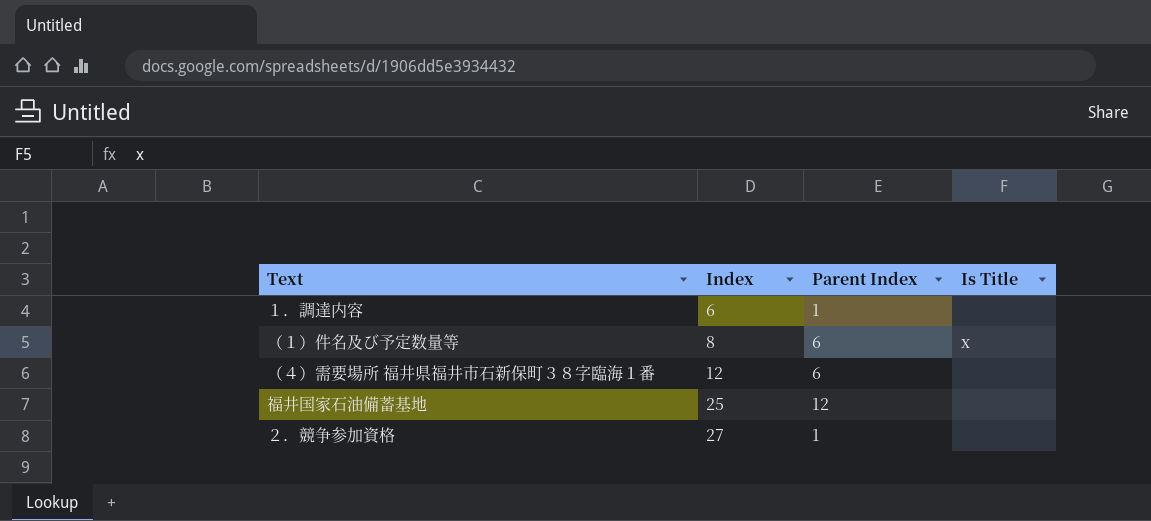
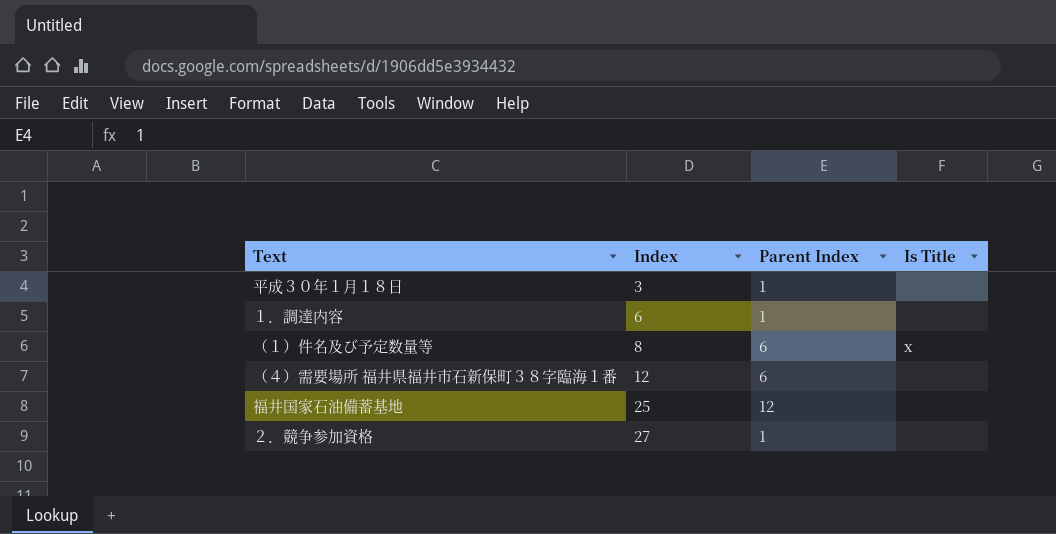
row 平成３０年１月１８日: none -> 3 | 1 | none

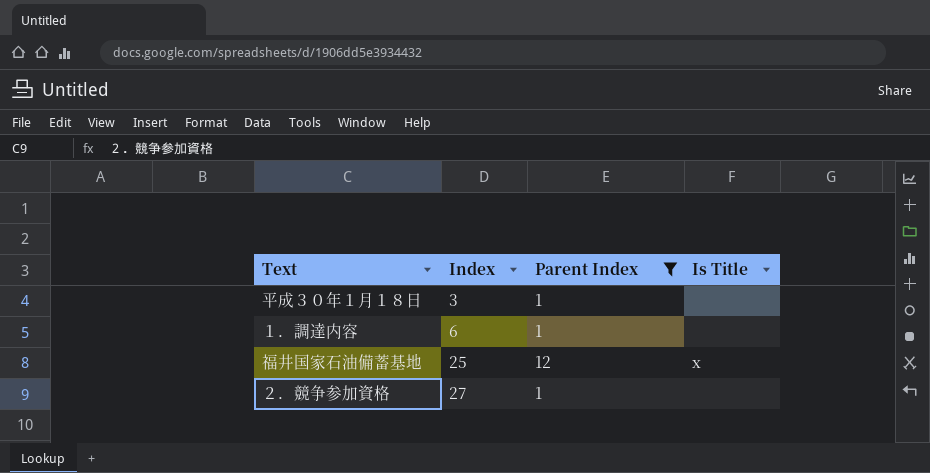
filter: none -> Parent Index != 6
福井国家石油備蓄基地 | Is Title: none -> x

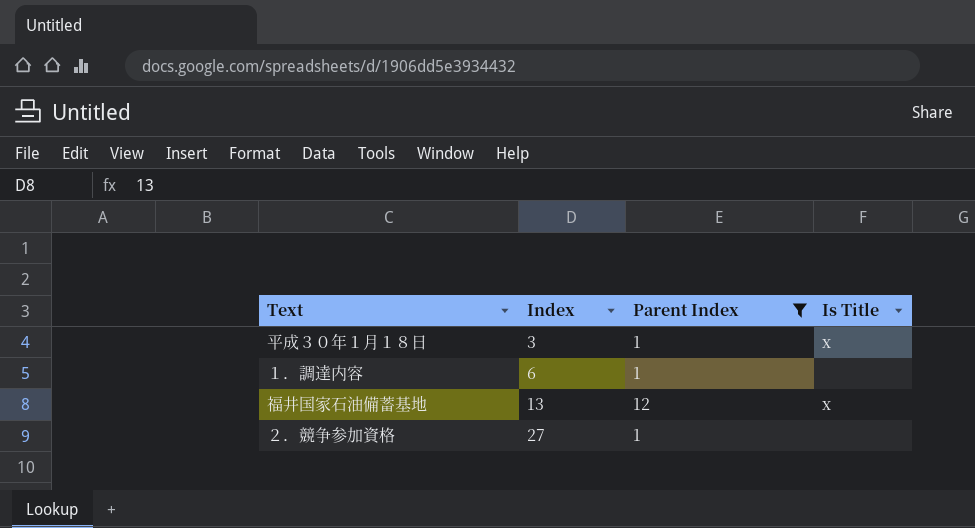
平成３０年１月１８日 | Is Title: none -> x
福井国家石油備蓄基地 | Index: 25 -> 13

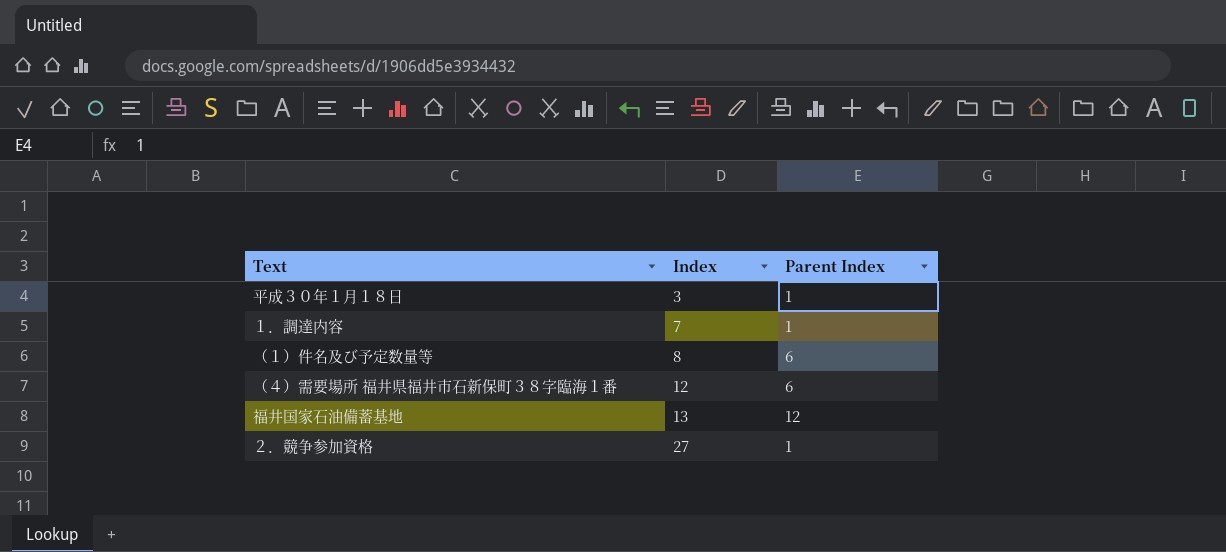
filter: Parent Index != 6 -> none
column Is Title | position: 4 -> none
１．調達内容 | Index: 6 -> 7

